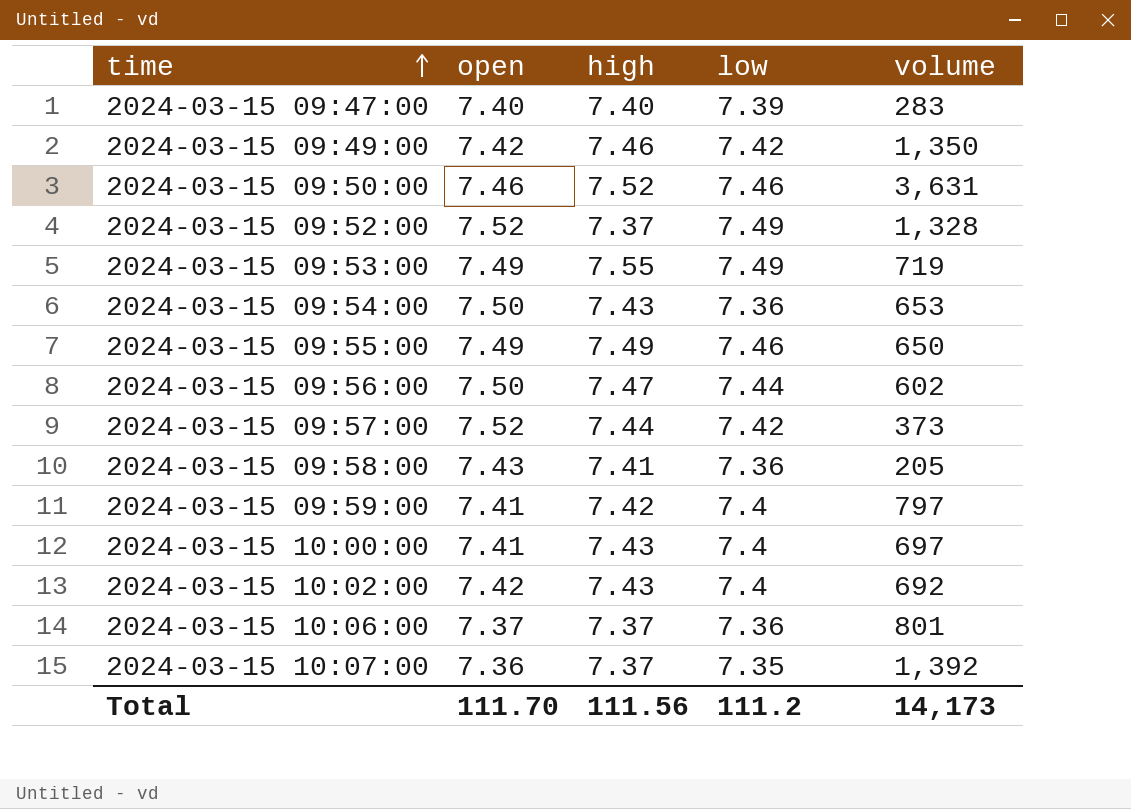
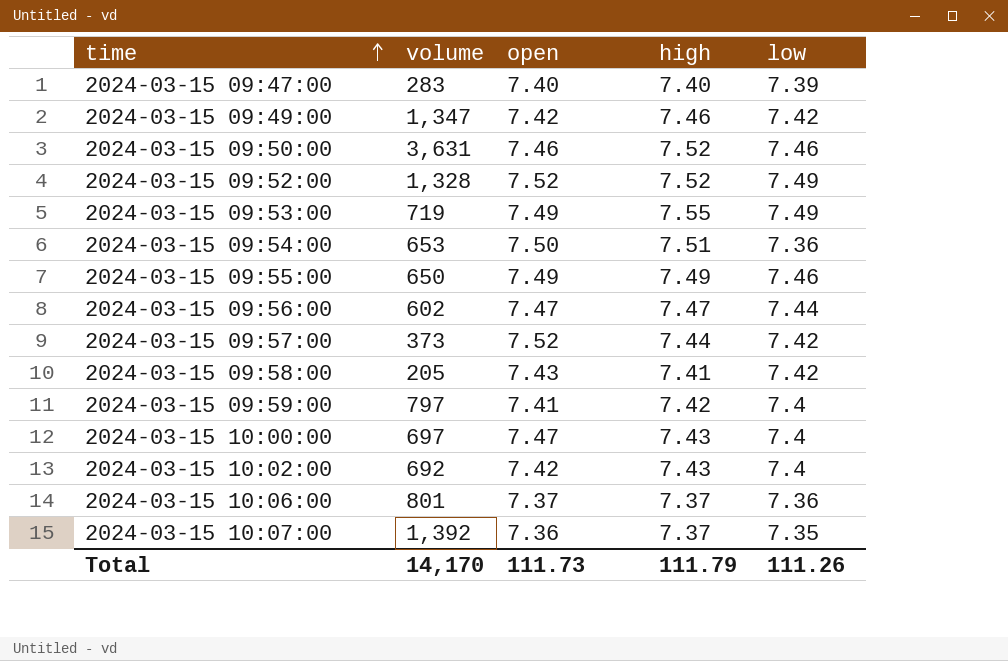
column volume | position: 5 -> 2
2024-03-15 09:49:00 | volume: 1,350 -> 1,347
2024-03-15 09:52:00 | high: 7.37 -> 7.52
2024-03-15 09:54:00 | high: 7.43 -> 7.51
2024-03-15 09:56:00 | open: 7.50 -> 7.47
2024-03-15 09:58:00 | low: 7.36 -> 7.42
2024-03-15 10:00:00 | open: 7.41 -> 7.47
Total | volume: 14,173 -> 14,170
Total | open: 111.70 -> 111.73
Total | high: 111.56 -> 111.79
Total | low: 111.2 -> 111.26

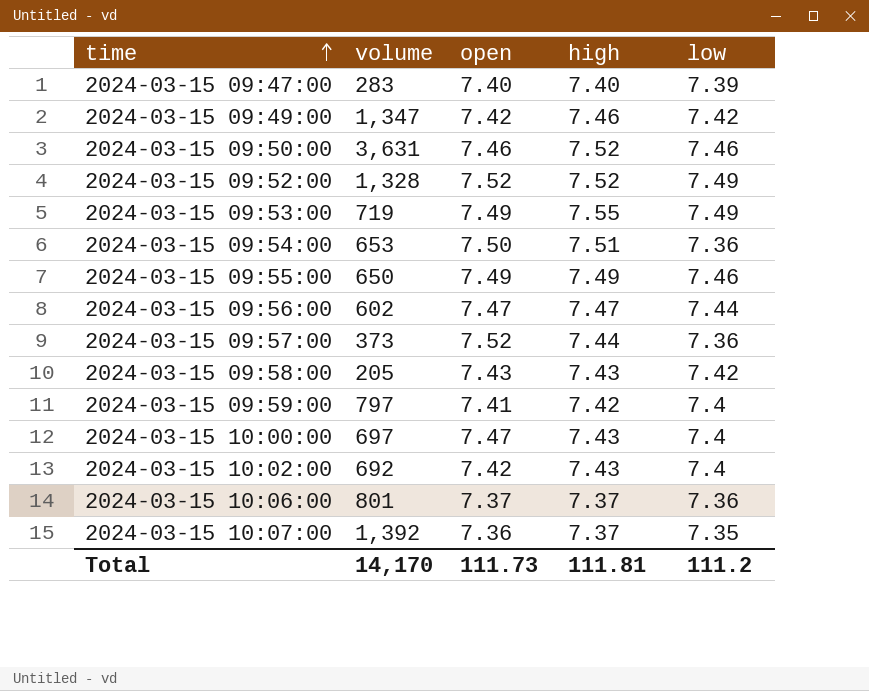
2024-03-15 09:57:00 | low: 7.42 -> 7.36
2024-03-15 09:58:00 | high: 7.41 -> 7.43
Total | high: 111.79 -> 111.81
Total | low: 111.26 -> 111.2

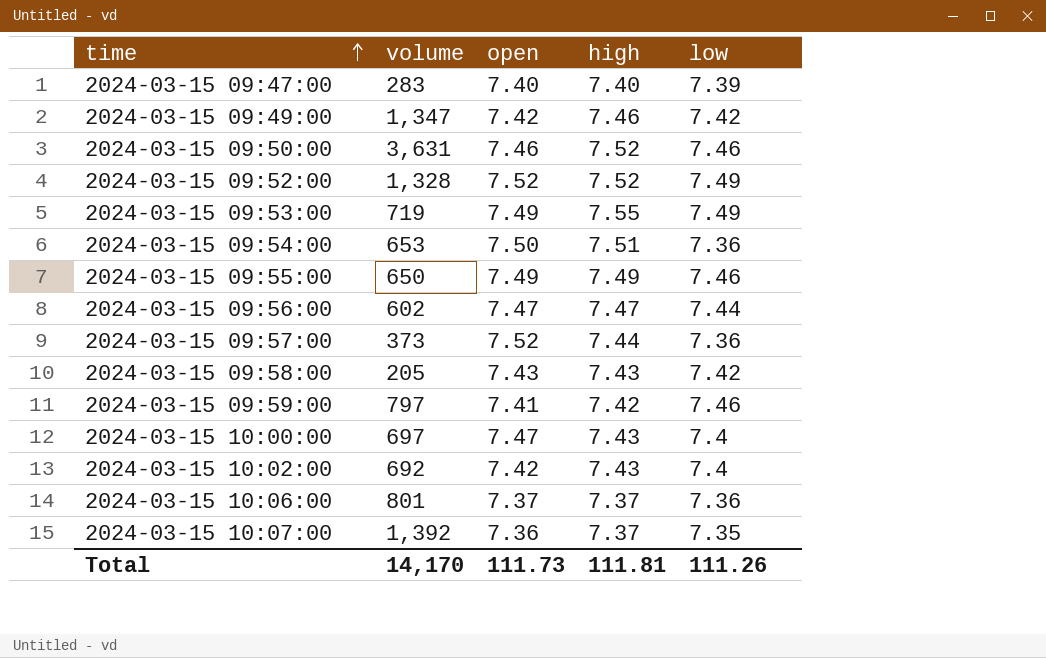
2024-03-15 09:59:00 | low: 7.4 -> 7.46
Total | low: 111.2 -> 111.26

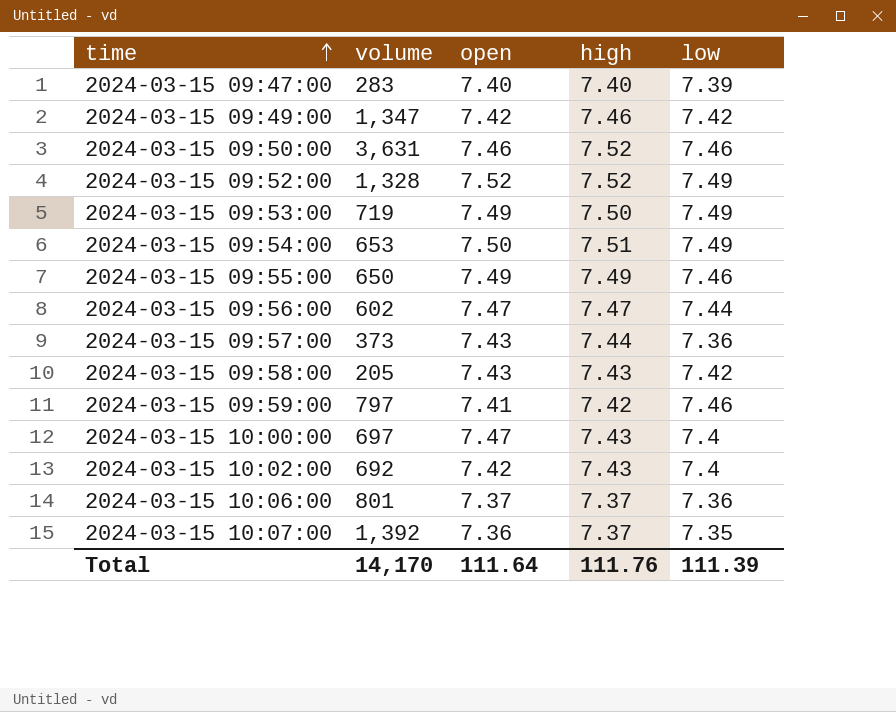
2024-03-15 09:53:00 | high: 7.55 -> 7.50
2024-03-15 09:54:00 | low: 7.36 -> 7.49
2024-03-15 09:57:00 | open: 7.52 -> 7.43
Total | open: 111.73 -> 111.64
Total | high: 111.81 -> 111.76
Total | low: 111.26 -> 111.39

